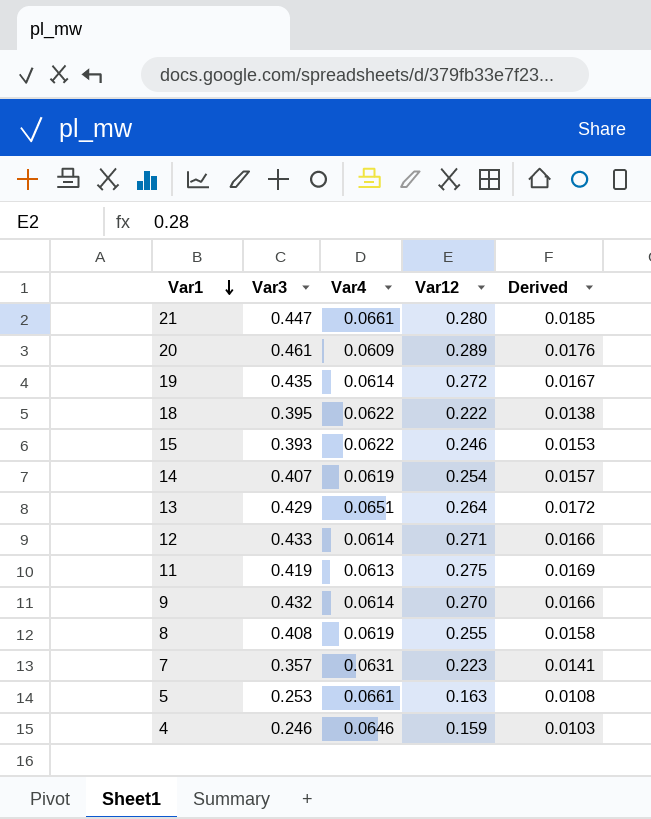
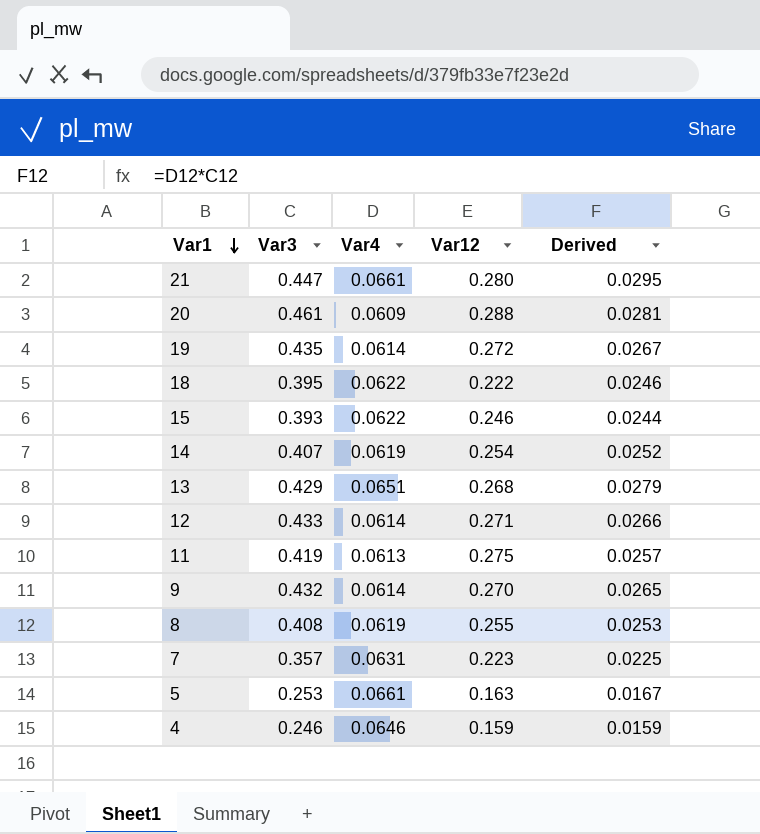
column Derived | formula: [Var4] * [Var12] -> [Var3] * [Var4]
20 | Var12: 0.289 -> 0.288
13 | Var12: 0.264 -> 0.268

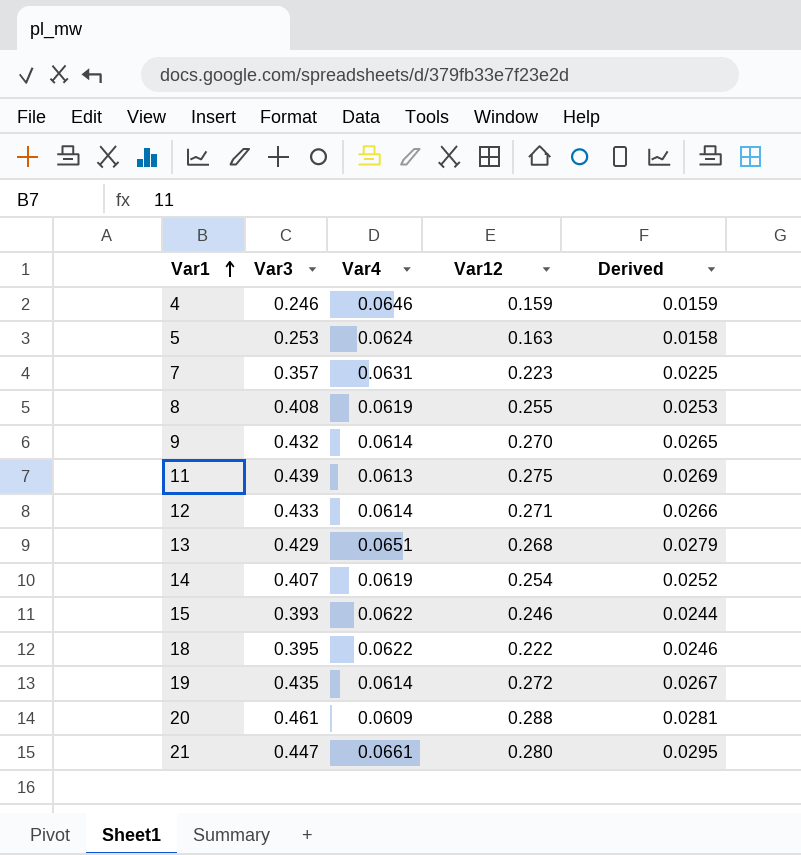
row order: Var1 descending -> Var1 ascending
5 | Var4: 0.0661 -> 0.0624
5 | Derived: 0.0167 -> 0.0158
11 | Var3: 0.419 -> 0.439
11 | Derived: 0.0257 -> 0.0269

